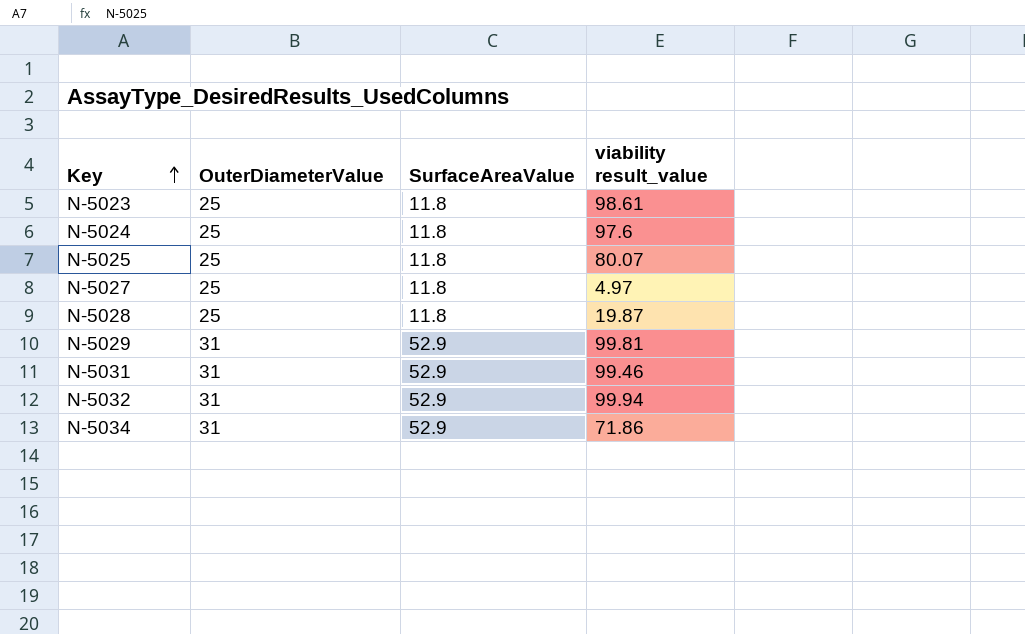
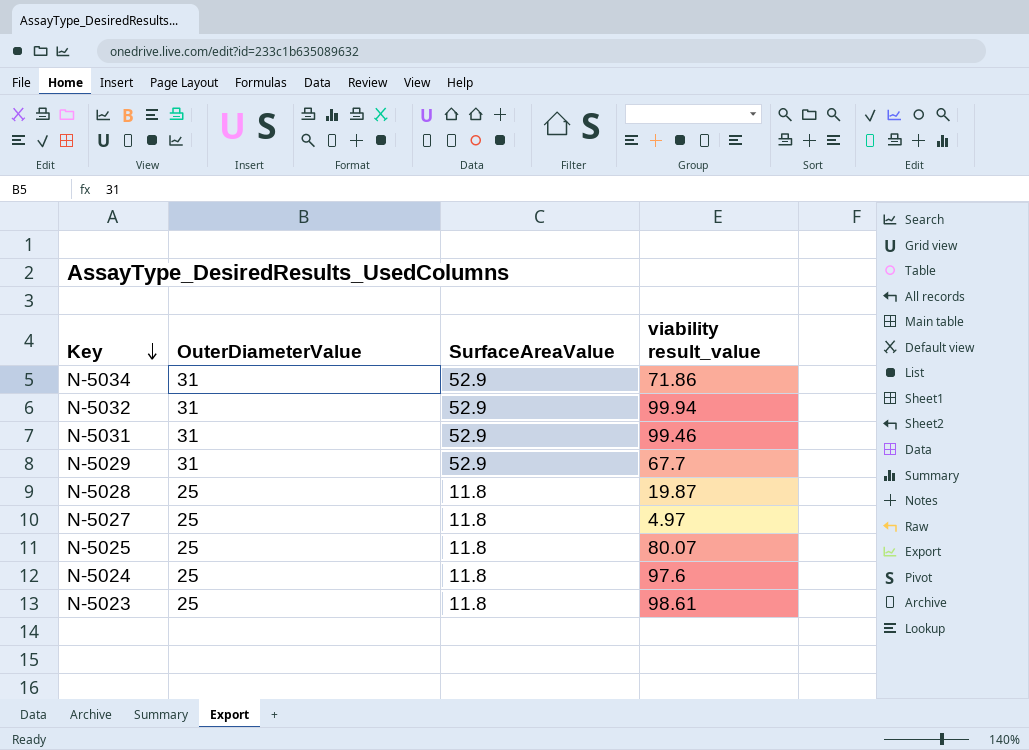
row order: Key ascending -> Key descending
N-5029 | viability result_value: 99.81 -> 67.7

